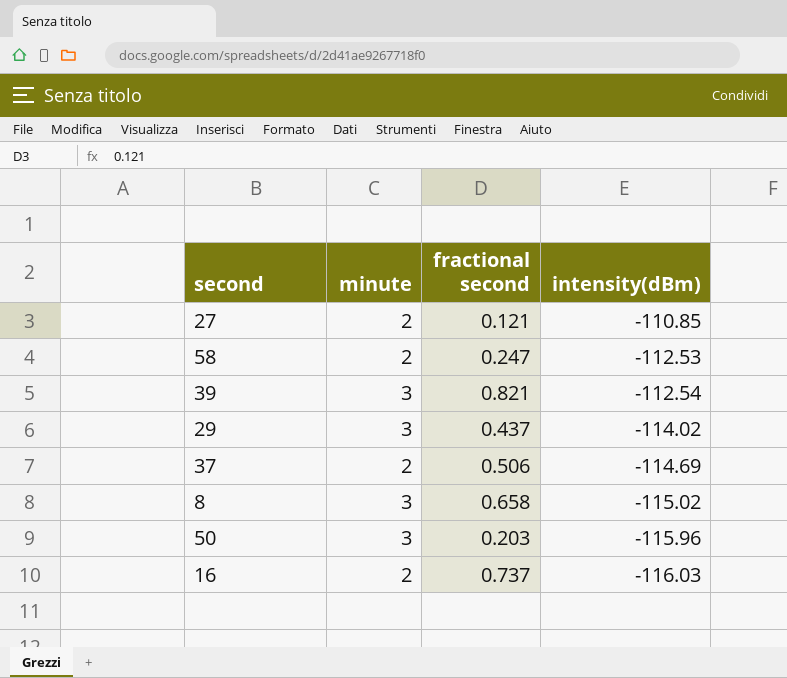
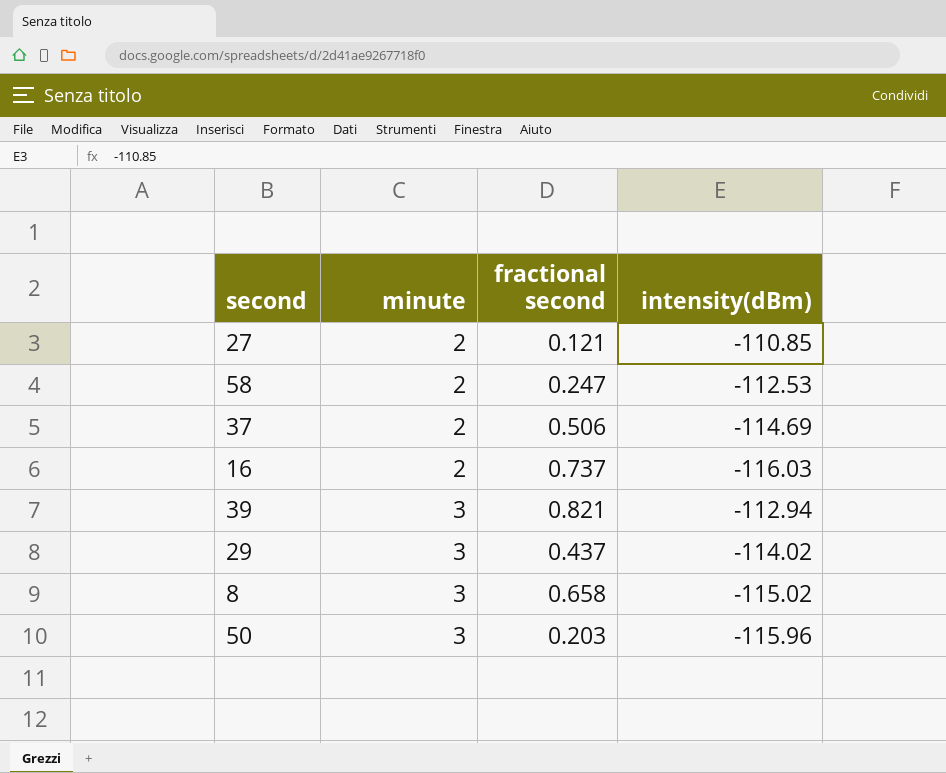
row order: intensity(dBm) descending -> minute ascending
39 | intensity(dBm): -112.54 -> -112.94

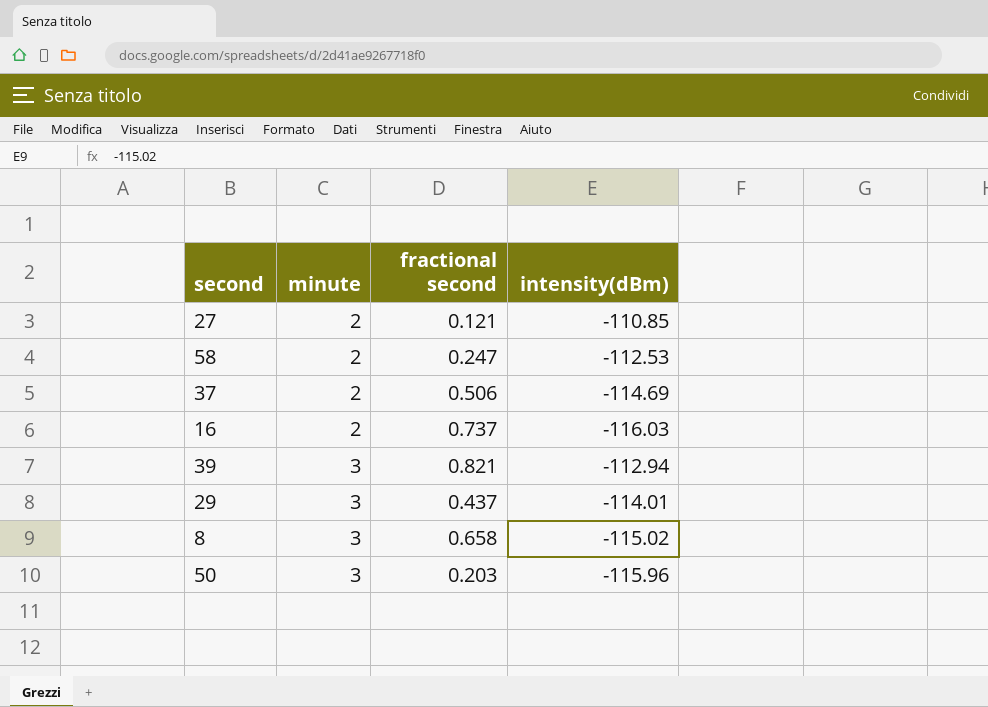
29 | intensity(dBm): -114.02 -> -114.01

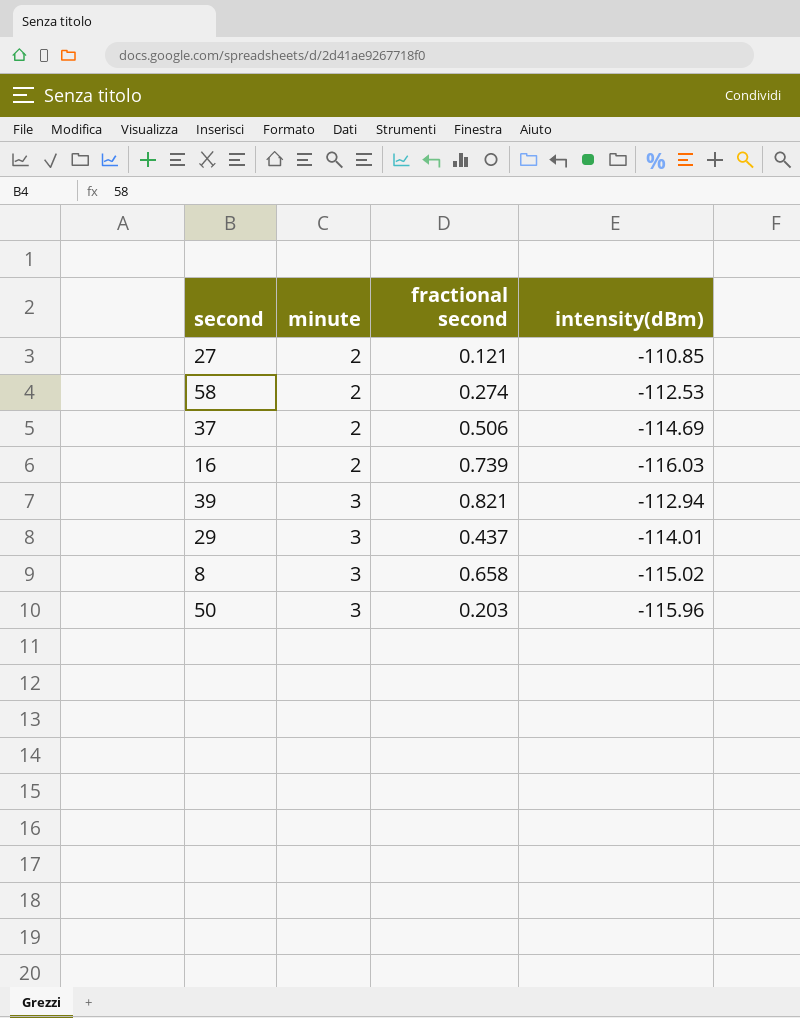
58 | fractional second: 0.247 -> 0.274
16 | fractional second: 0.737 -> 0.739

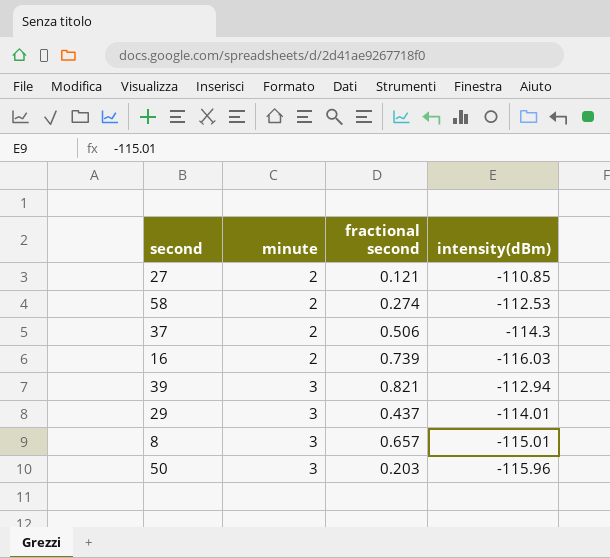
37 | intensity(dBm): -114.69 -> -114.3
8 | fractional second: 0.658 -> 0.657
8 | intensity(dBm): -115.02 -> -115.01

